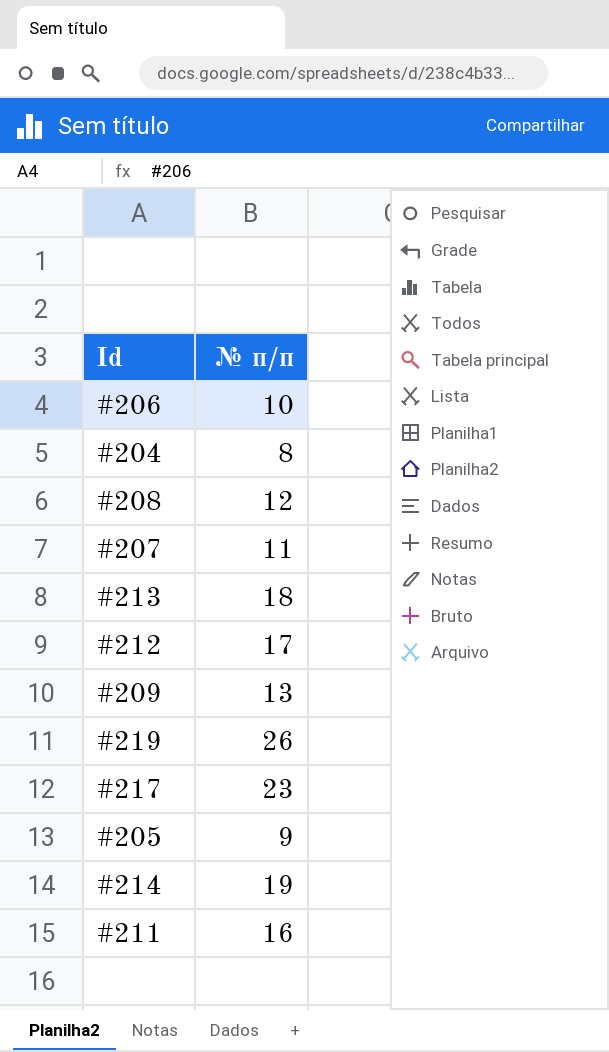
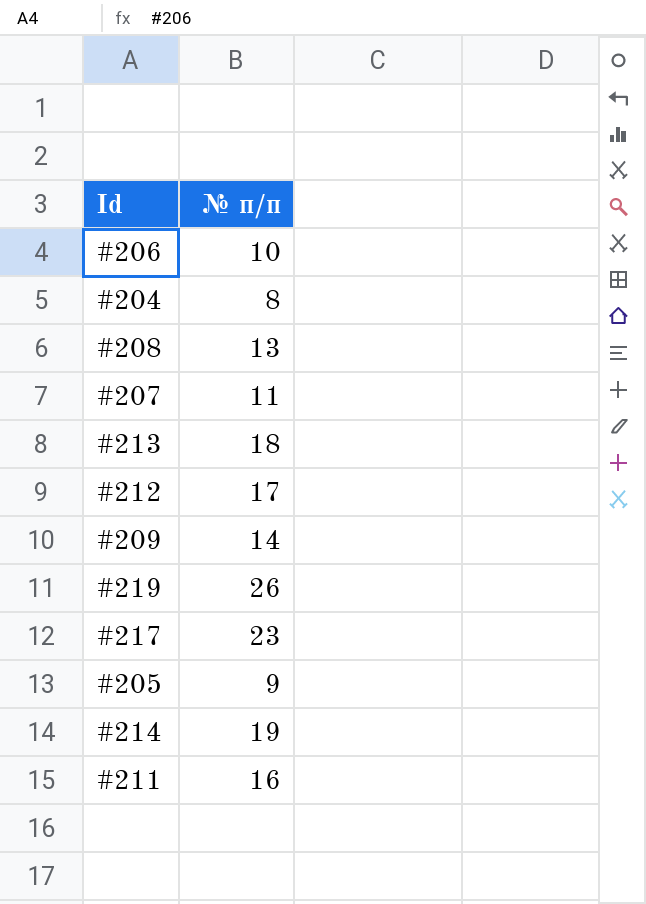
#208 | № п/п: 12 -> 13
#209 | № п/п: 13 -> 14

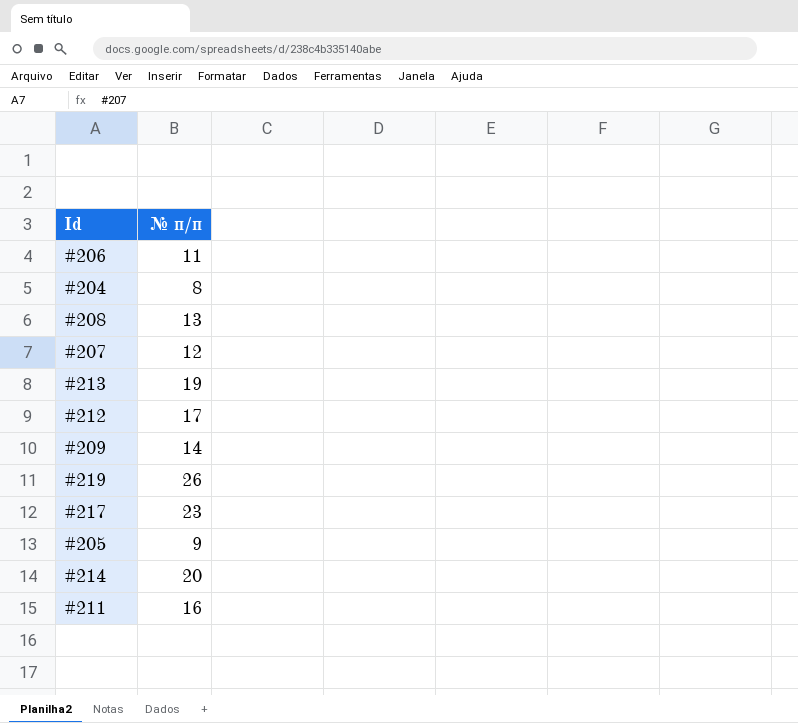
#206 | № п/п: 10 -> 11
#207 | № п/п: 11 -> 12
#213 | № п/п: 18 -> 19
#214 | № п/п: 19 -> 20

